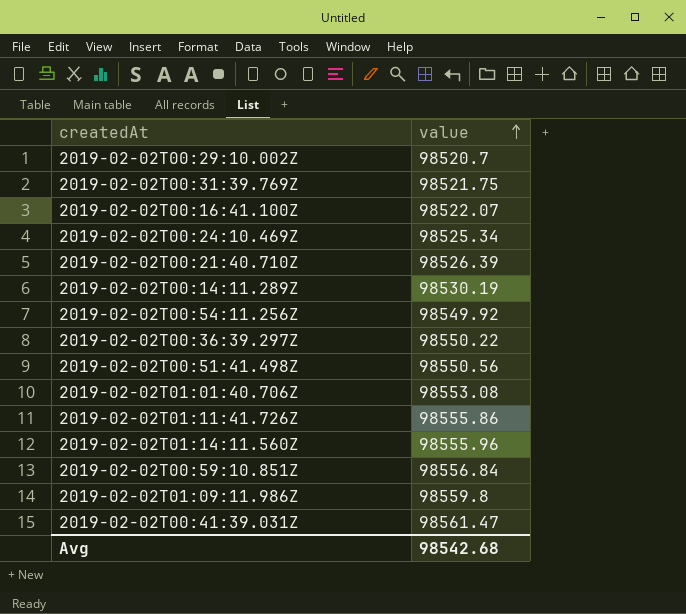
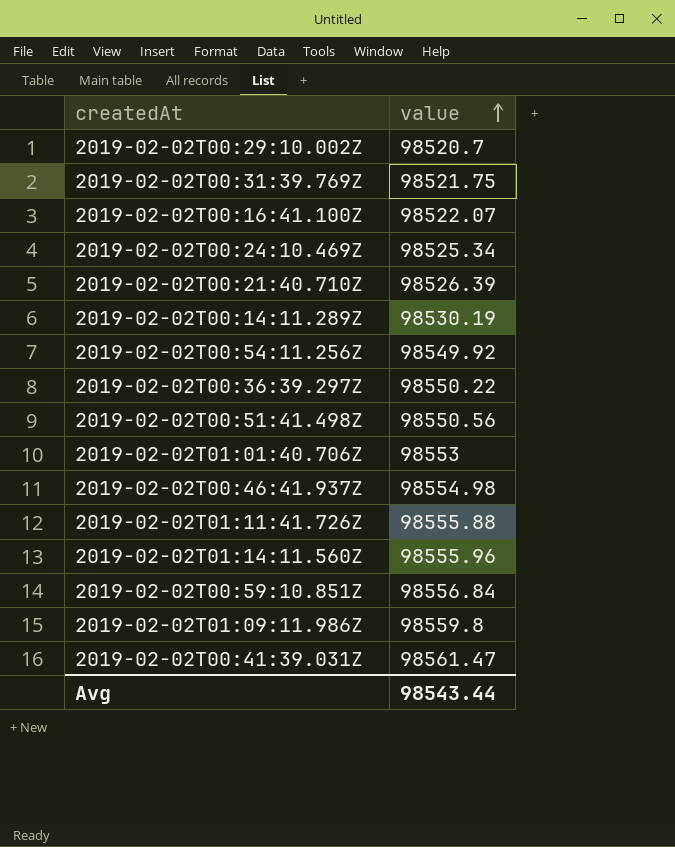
2019-02-02T01:01:40.706Z | value: 98553.08 -> 98553
row 2019-02-02T00:46:41.937Z: none -> 98554.98
2019-02-02T01:11:41.726Z | value: 98555.86 -> 98555.88
Avg | value: 98542.68 -> 98543.44

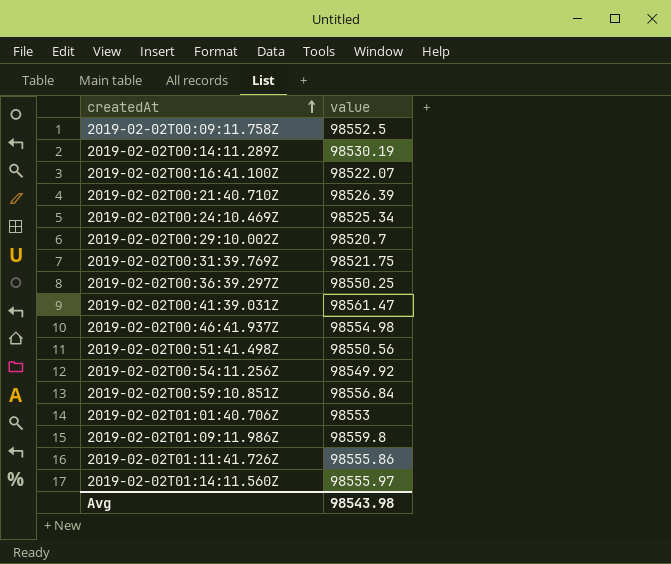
row order: value ascending -> createdAt ascending
row 2019-02-02T00:09:11.758Z: none -> 98552.5
2019-02-02T00:36:39.297Z | value: 98550.22 -> 98550.25
2019-02-02T01:11:41.726Z | value: 98555.88 -> 98555.86
2019-02-02T01:14:11.560Z | value: 98555.96 -> 98555.97
Avg | value: 98543.44 -> 98543.98

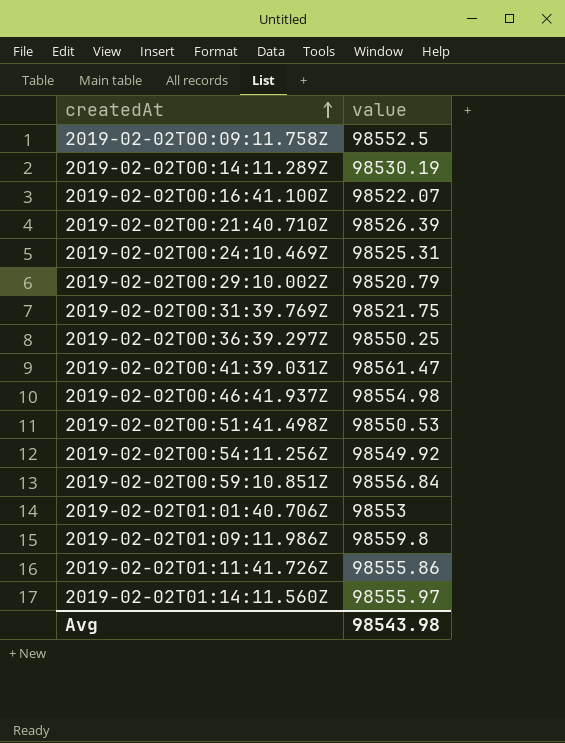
2019-02-02T00:24:10.469Z | value: 98525.34 -> 98525.31
2019-02-02T00:29:10.002Z | value: 98520.7 -> 98520.79
2019-02-02T00:51:41.498Z | value: 98550.56 -> 98550.53

